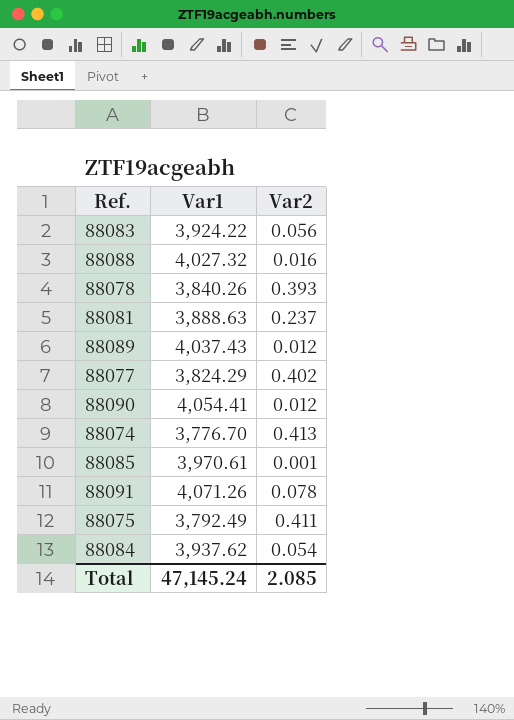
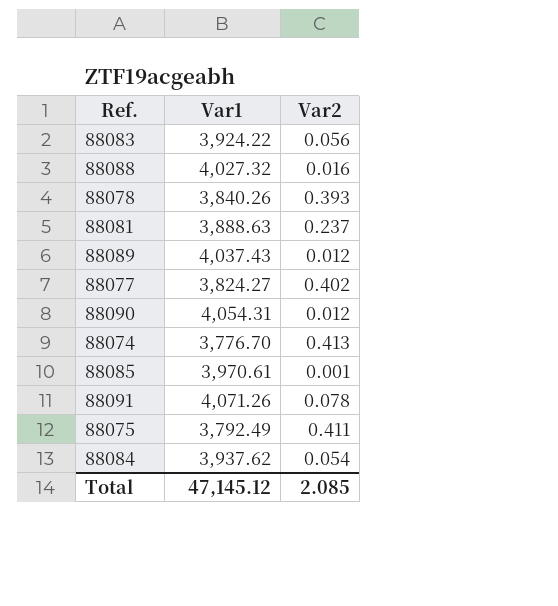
88077 | Var1: 3,824.29 -> 3,824.27
88090 | Var1: 4,054.41 -> 4,054.31
Total | Var1: 47,145.24 -> 47,145.12

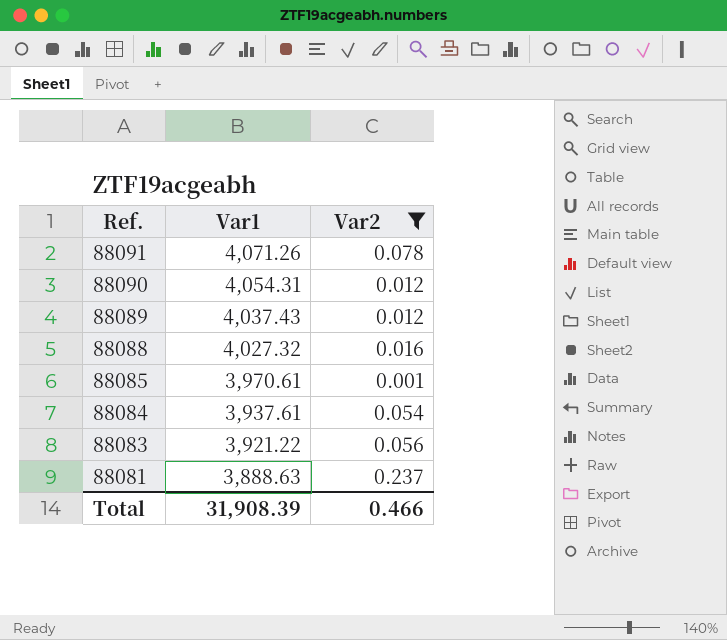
filter: none -> Var2 <= 0.237
row order: none -> Ref. descending
88084 | Var1: 3,937.62 -> 3,937.61
88083 | Var1: 3,924.22 -> 3,921.22
Total | Var1: 47,145.12 -> 31,908.39
Total | Var2: 2.085 -> 0.466

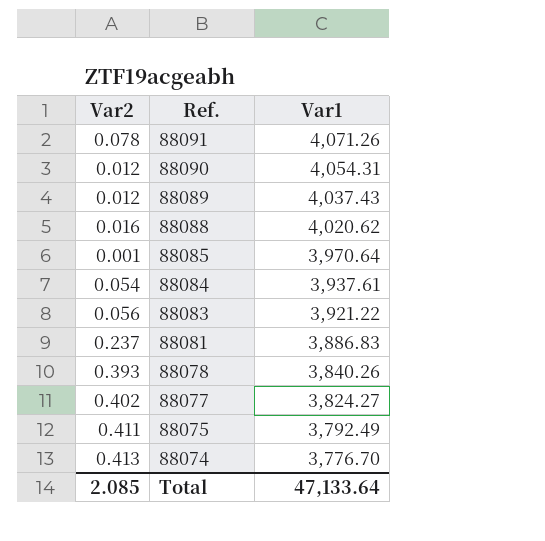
filter: Var2 <= 0.237 -> none
column Var2 | position: 3 -> 1
88088 | Var1: 4,027.32 -> 4,020.62
88085 | Var1: 3,970.61 -> 3,970.64
88081 | Var1: 3,888.63 -> 3,886.83
Total | Var2: 0.466 -> 2.085
Total | Var1: 31,908.39 -> 47,133.64

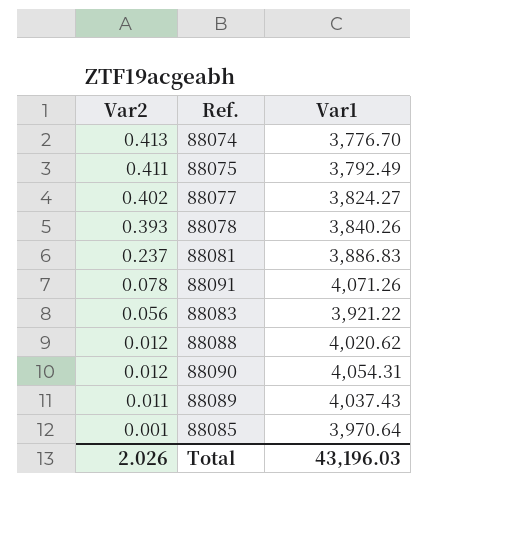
row order: Ref. descending -> Var2 descending
row 88084: 0.054 | 3,937.61 -> none
88088 | Var2: 0.016 -> 0.012
88089 | Var2: 0.012 -> 0.011
Total | Var2: 2.085 -> 2.026
Total | Var1: 47,133.64 -> 43,196.03

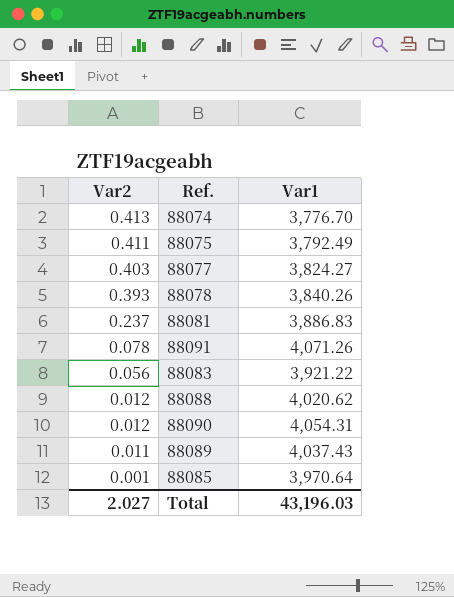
88077 | Var2: 0.402 -> 0.403
Total | Var2: 2.026 -> 2.027

